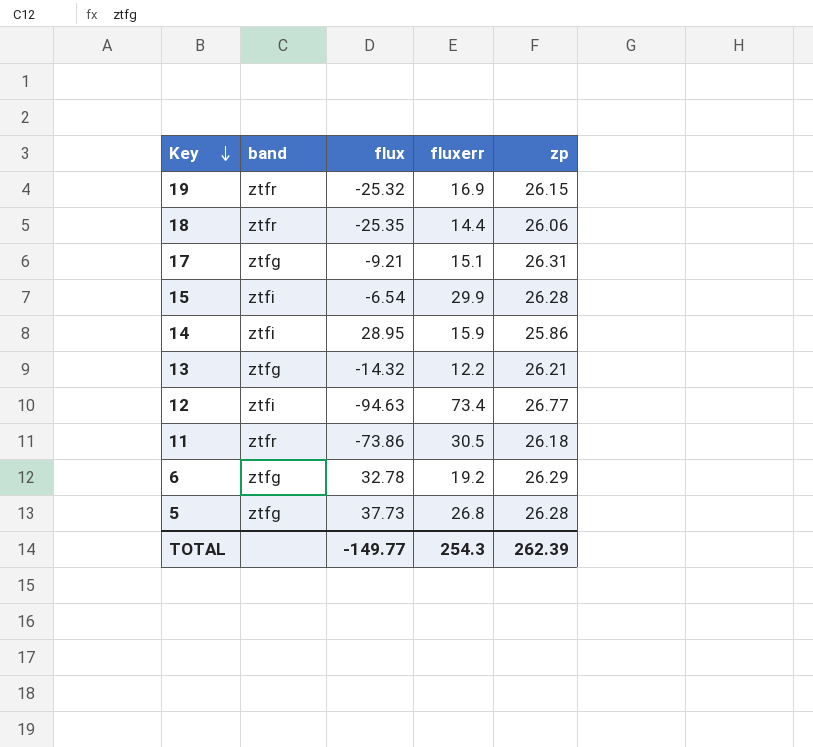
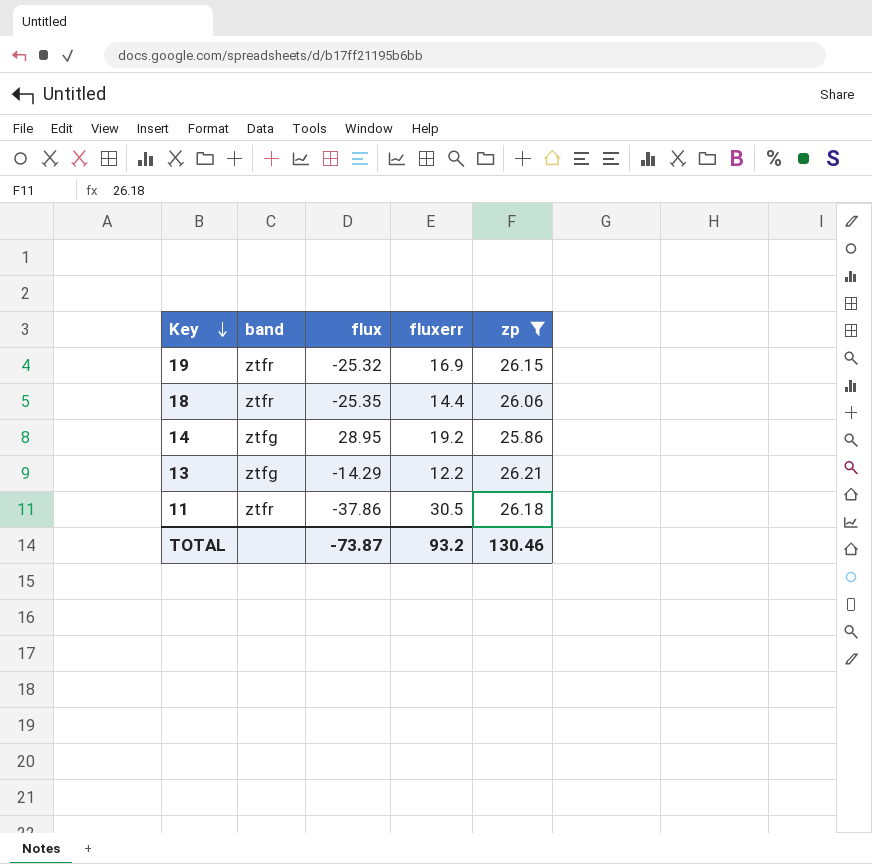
filter: none -> zp <= 26.21
14 | band: ztfi -> ztfg
14 | fluxerr: 15.9 -> 19.2
13 | flux: -14.32 -> -14.29
11 | flux: -73.86 -> -37.86
TOTAL | flux: -149.77 -> -73.87
TOTAL | fluxerr: 254.3 -> 93.2
TOTAL | zp: 262.39 -> 130.46

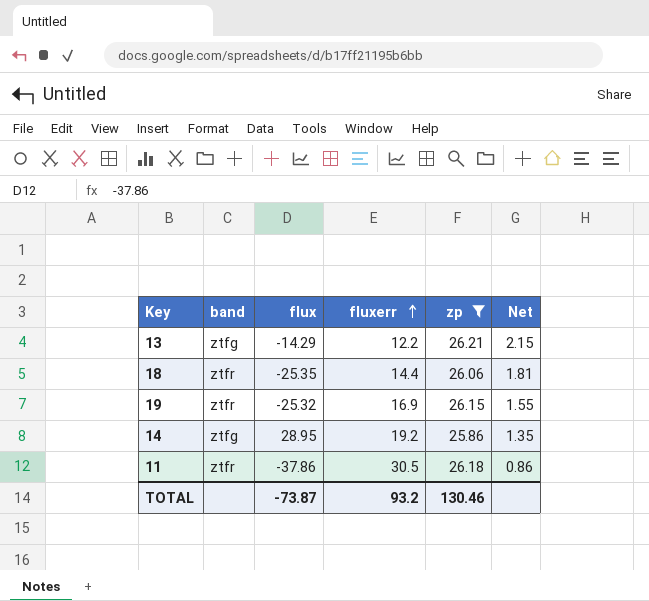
row order: Key descending -> fluxerr ascending
column Net | formula: none -> [zp] / [fluxerr]

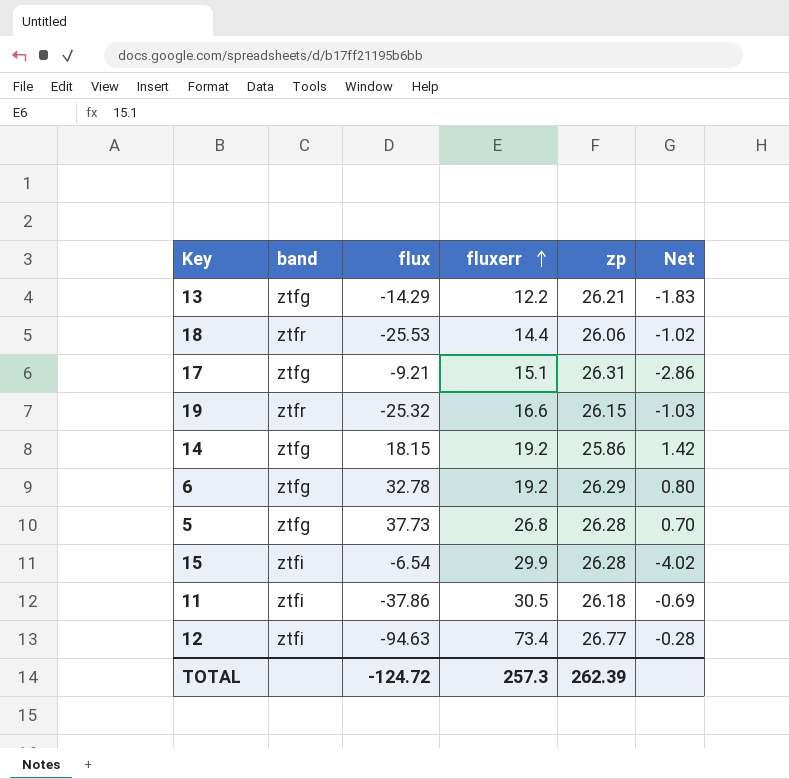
filter: zp <= 26.21 -> none
column Net | formula: [zp] / [fluxerr] -> [zp] / [flux]
18 | flux: -25.35 -> -25.53
19 | fluxerr: 16.9 -> 16.6
14 | flux: 28.95 -> 18.15
11 | band: ztfr -> ztfi
TOTAL | flux: -73.87 -> -124.72
TOTAL | fluxerr: 93.2 -> 257.3
TOTAL | zp: 130.46 -> 262.39

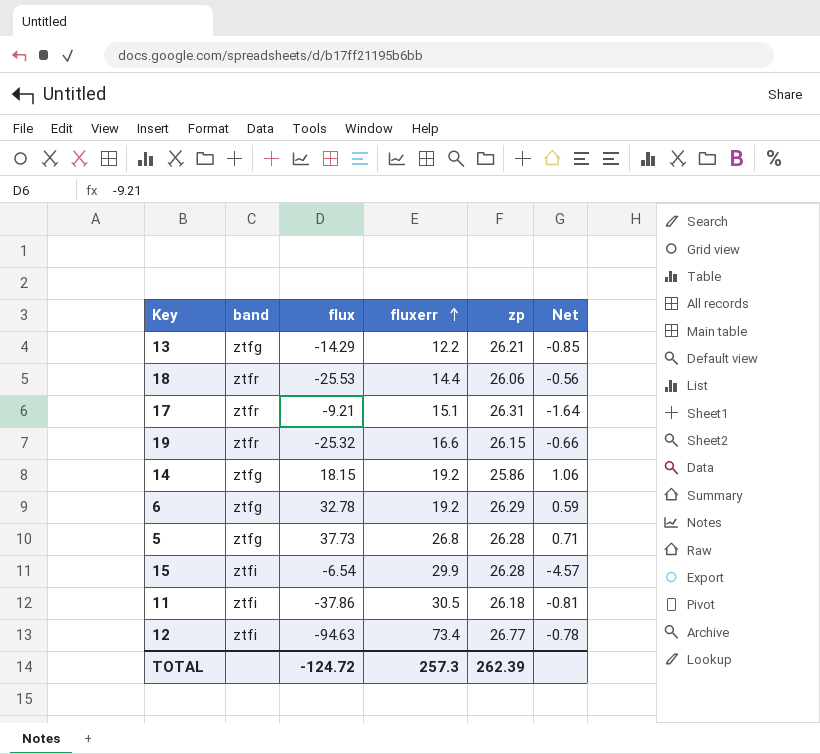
column Net | formula: [zp] / [flux] -> [fluxerr] / [flux]
17 | band: ztfg -> ztfr

